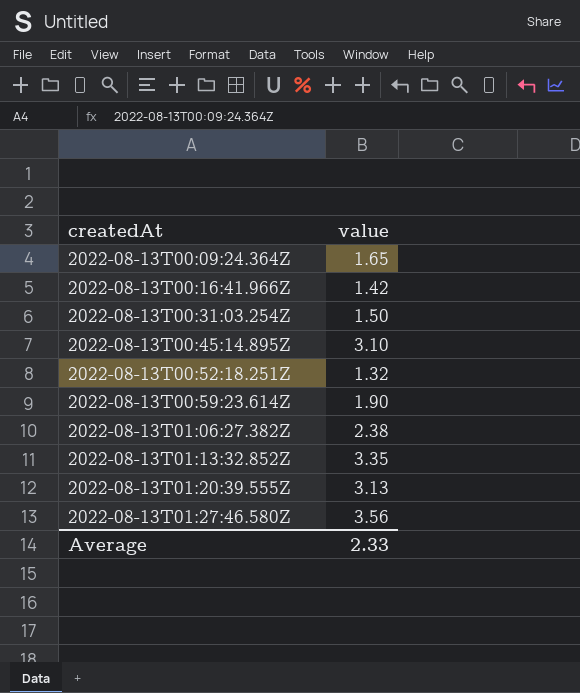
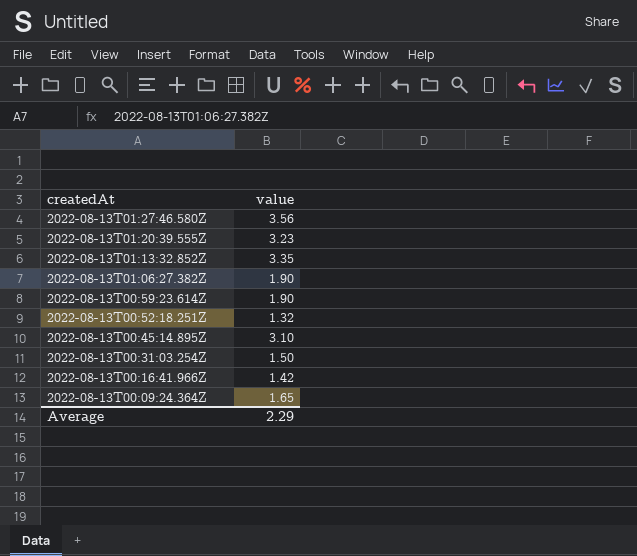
row order: createdAt ascending -> createdAt descending
2022-08-13T01:20:39.555Z | value: 3.13 -> 3.23
2022-08-13T01:06:27.382Z | value: 2.38 -> 1.90
Average | value: 2.33 -> 2.29

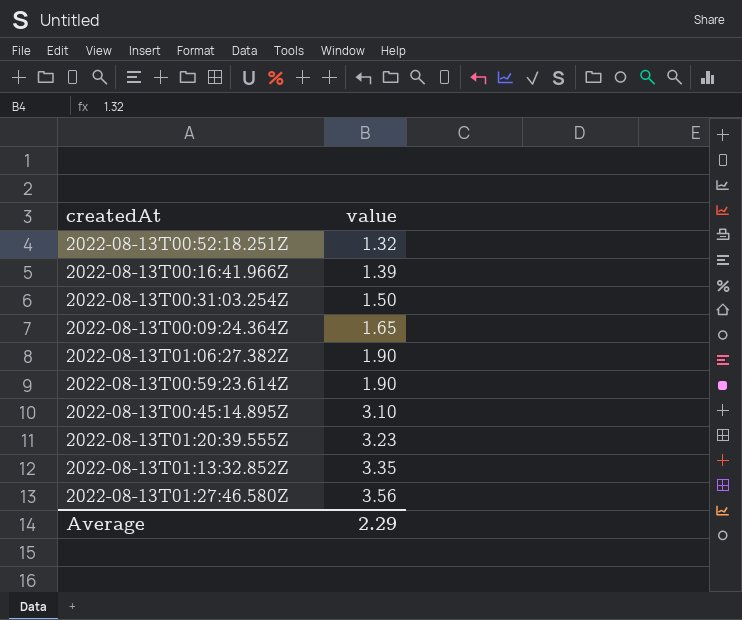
row order: createdAt descending -> value ascending
2022-08-13T00:16:41.966Z | value: 1.42 -> 1.39

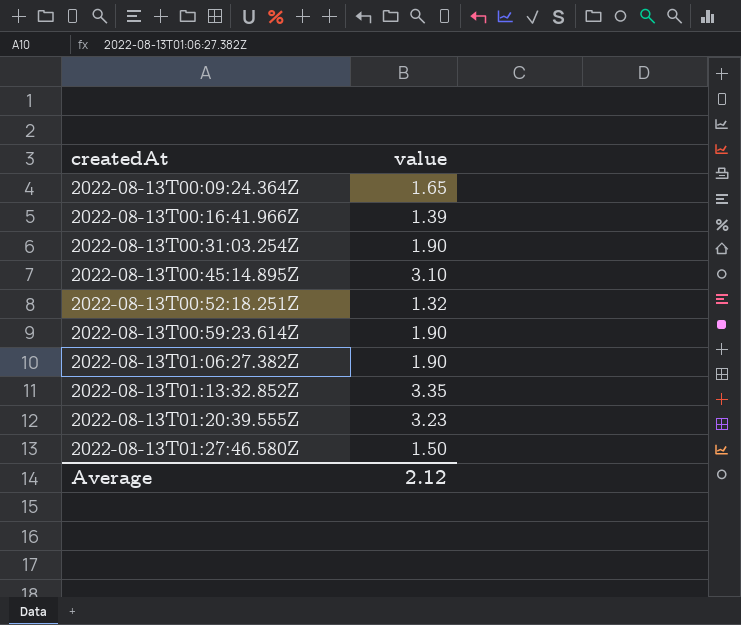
row order: value ascending -> createdAt ascending
2022-08-13T00:31:03.254Z | value: 1.50 -> 1.90
2022-08-13T01:27:46.580Z | value: 3.56 -> 1.50
Average | value: 2.29 -> 2.12

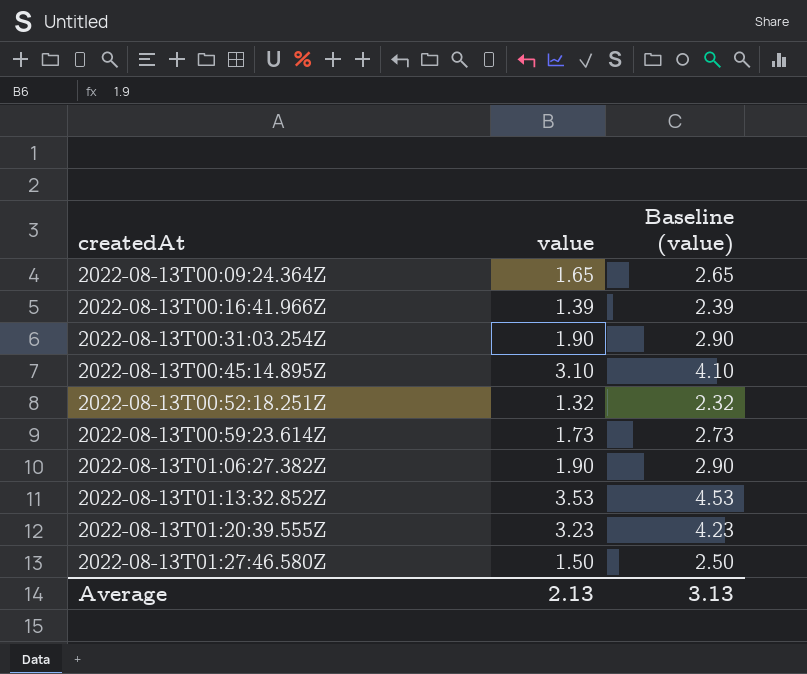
column Baseline (value) | formula: none -> [value] + 1
2022-08-13T00:59:23.614Z | value: 1.90 -> 1.73
2022-08-13T01:13:32.852Z | value: 3.35 -> 3.53
Average | value: 2.12 -> 2.13

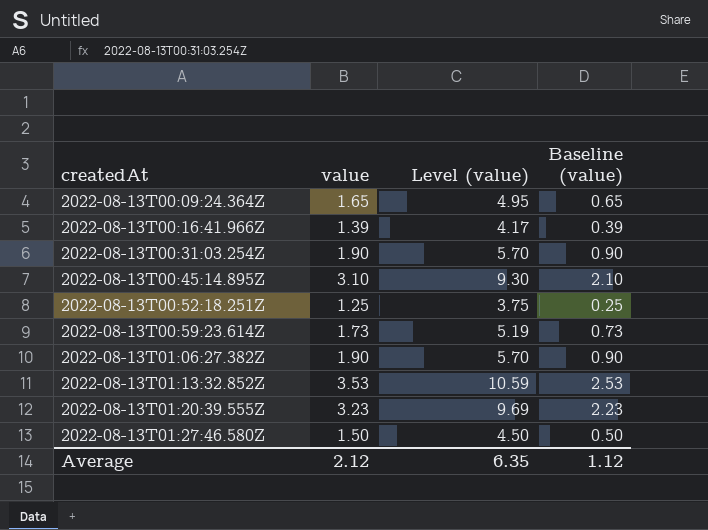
column Level (value) | formula: none -> [value] * 3
column Baseline (value) | formula: [value] + 1 -> [value] - 1
2022-08-13T00:52:18.251Z | value: 1.32 -> 1.25
Average | value: 2.13 -> 2.12
Average | Baseline (value): 3.13 -> 1.12

